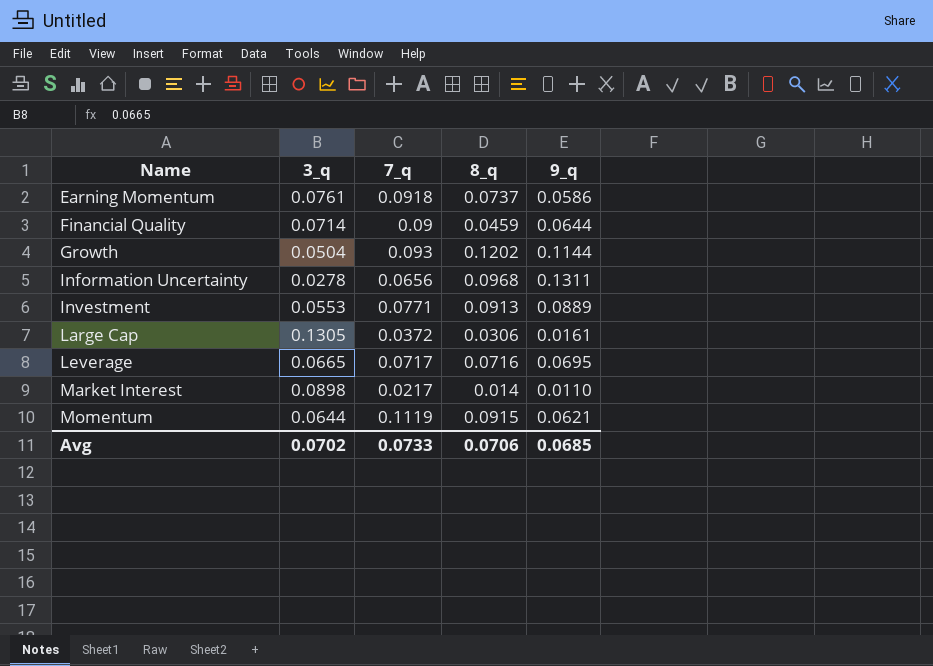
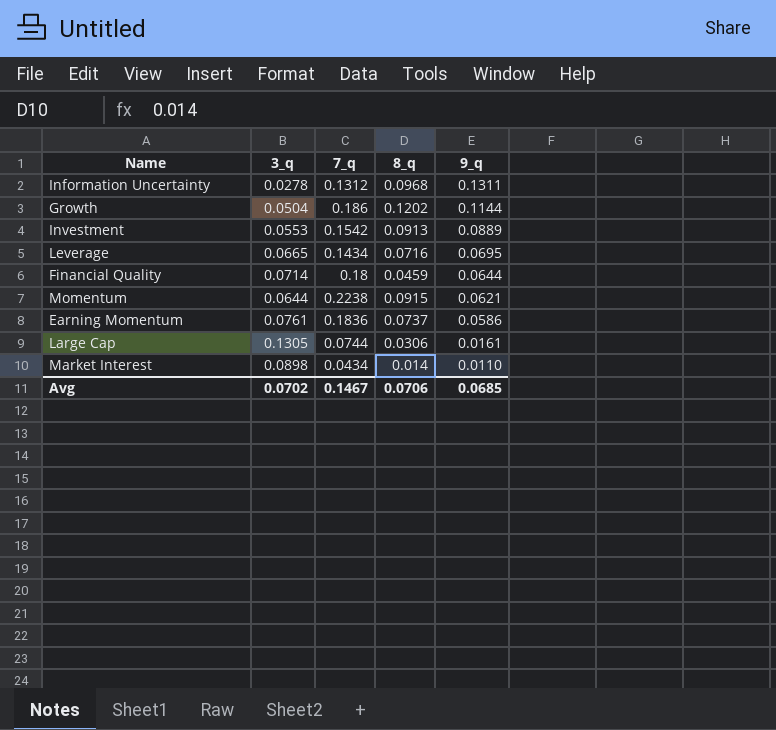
row order: Name ascending -> 9_q descending
Information Uncertainty | 7_q: 0.0656 -> 0.1312
Growth | 7_q: 0.093 -> 0.186
Investment | 7_q: 0.0771 -> 0.1542
Leverage | 7_q: 0.0717 -> 0.1434
Financial Quality | 7_q: 0.09 -> 0.18
Momentum | 7_q: 0.1119 -> 0.2238
Earning Momentum | 7_q: 0.0918 -> 0.1836
Large Cap | 7_q: 0.0372 -> 0.0744
Market Interest | 7_q: 0.0217 -> 0.0434
Avg | 7_q: 0.0733 -> 0.1467

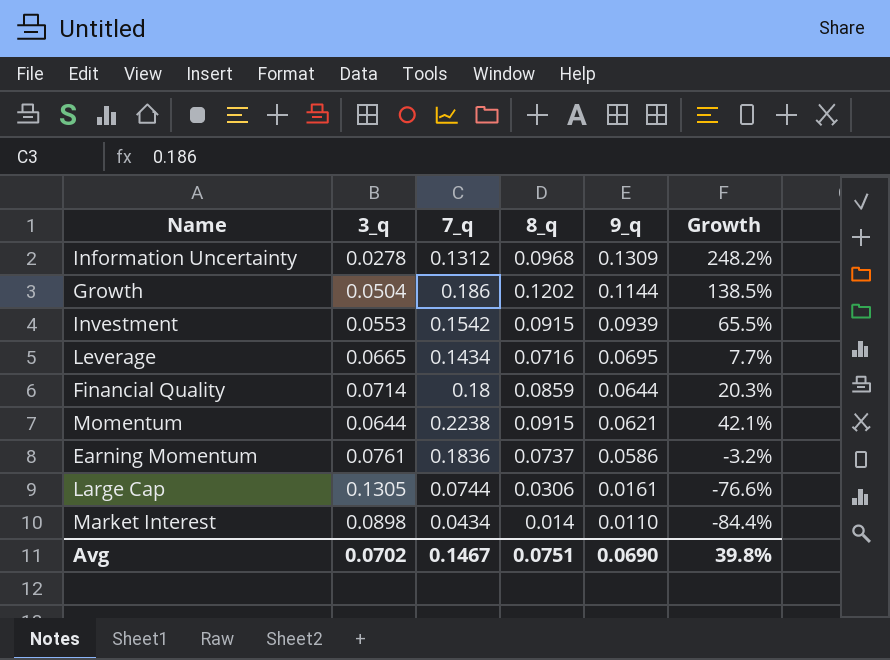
column Growth | formula: none -> ([8_q] - [3_q]) / [3_q]
Information Uncertainty | 9_q: 0.1311 -> 0.1309
Investment | 8_q: 0.0913 -> 0.0915
Investment | 9_q: 0.0889 -> 0.0939
Financial Quality | 8_q: 0.0459 -> 0.0859
Avg | 8_q: 0.0706 -> 0.0751
Avg | 9_q: 0.0685 -> 0.0690

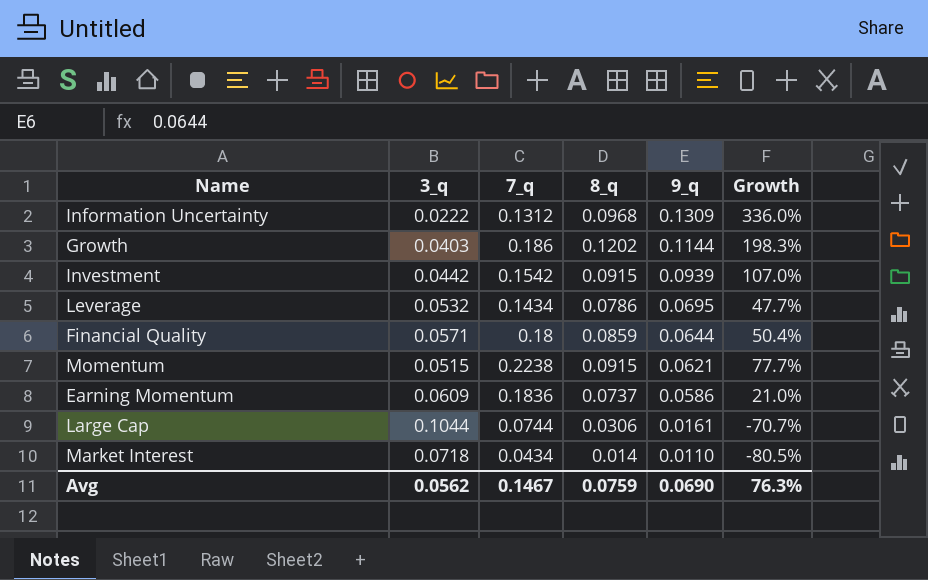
Information Uncertainty | 3_q: 0.0278 -> 0.0222
Information Uncertainty | Growth: 248.2% -> 336.0%
Growth | 3_q: 0.0504 -> 0.0403
Growth | Growth: 138.5% -> 198.3%
Investment | 3_q: 0.0553 -> 0.0442
Investment | Growth: 65.5% -> 107.0%
Leverage | 3_q: 0.0665 -> 0.0532
Leverage | 8_q: 0.0716 -> 0.0786
Leverage | Growth: 7.7% -> 47.7%
Financial Quality | 3_q: 0.0714 -> 0.0571
Financial Quality | Growth: 20.3% -> 50.4%
Momentum | 3_q: 0.0644 -> 0.0515
Momentum | Growth: 42.1% -> 77.7%
Earning Momentum | 3_q: 0.0761 -> 0.0609
Earning Momentum | Growth: -3.2% -> 21.0%
Large Cap | 3_q: 0.1305 -> 0.1044
Large Cap | Growth: -76.6% -> -70.7%
Market Interest | 3_q: 0.0898 -> 0.0718
Market Interest | Growth: -84.4% -> -80.5%
Avg | 3_q: 0.0702 -> 0.0562
Avg | 8_q: 0.0751 -> 0.0759
Avg | Growth: 39.8% -> 76.3%

